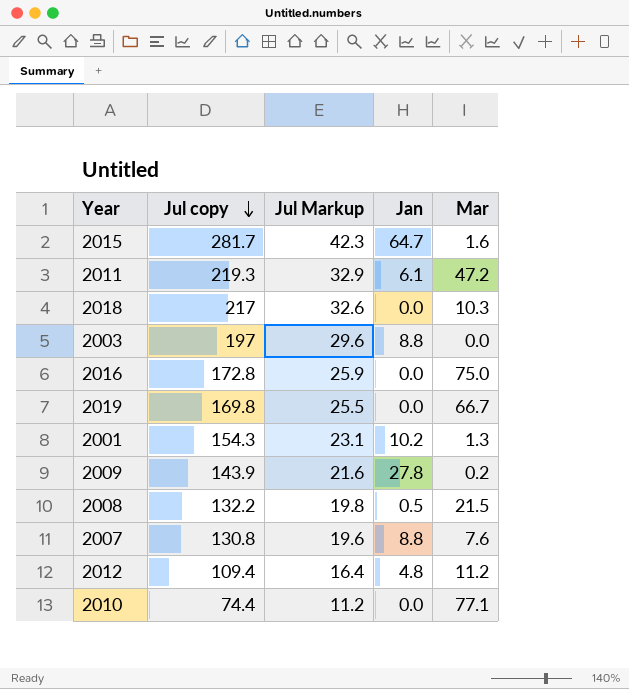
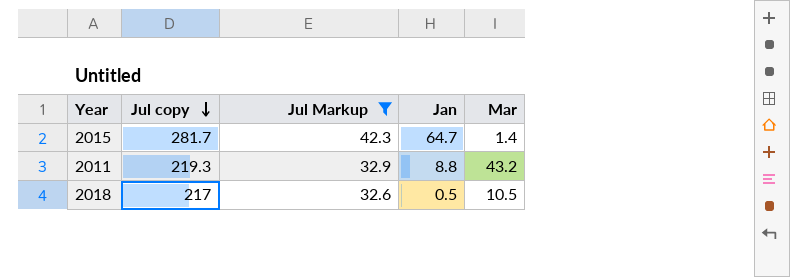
filter: none -> Jul Markup >= 32.6
2015 | Mar: 1.6 -> 1.4
2011 | Jan: 6.1 -> 8.8
2011 | Mar: 47.2 -> 43.2
2018 | Jan: 0.0 -> 0.5
2018 | Mar: 10.3 -> 10.5

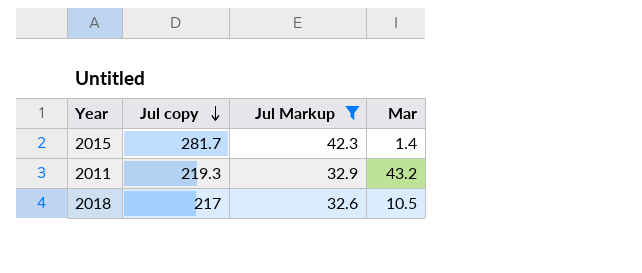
column Jan | position: 4 -> none

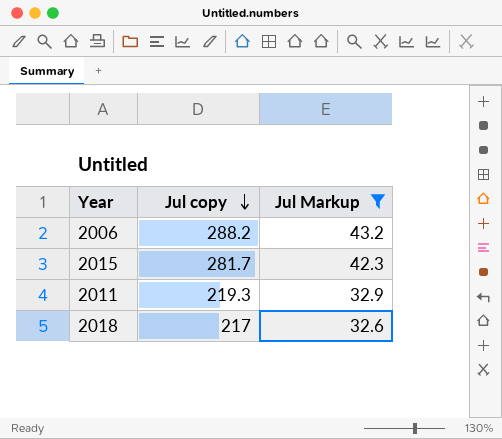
column Mar | position: 4 -> none
row 2006: none -> 288.2 | 43.2

